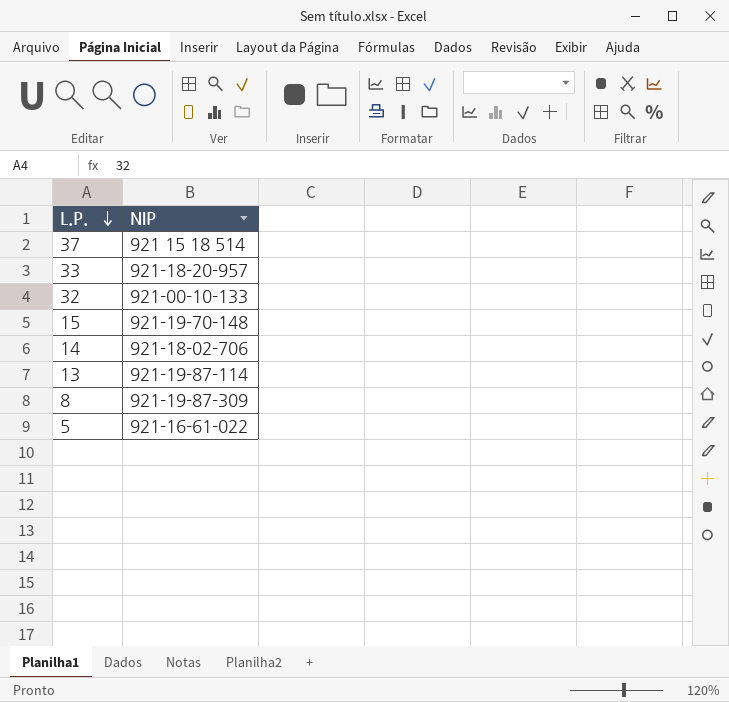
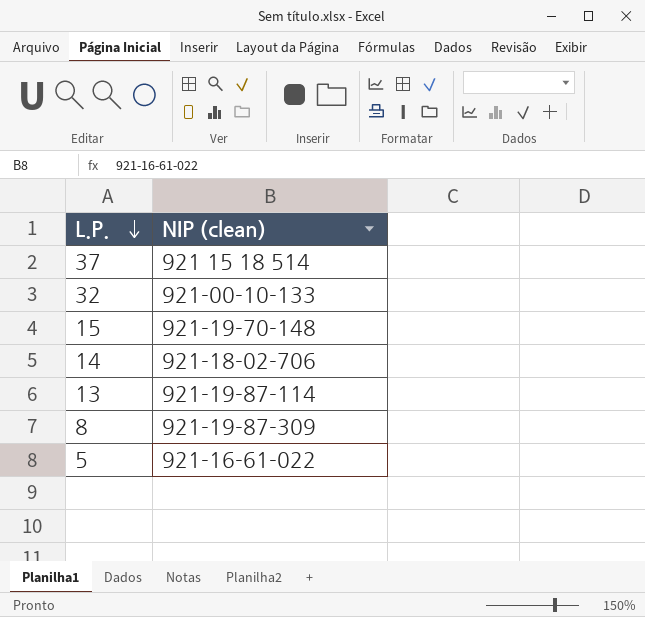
column name: NIP -> NIP (clean)
row 33: 921-18-20-957 -> none

